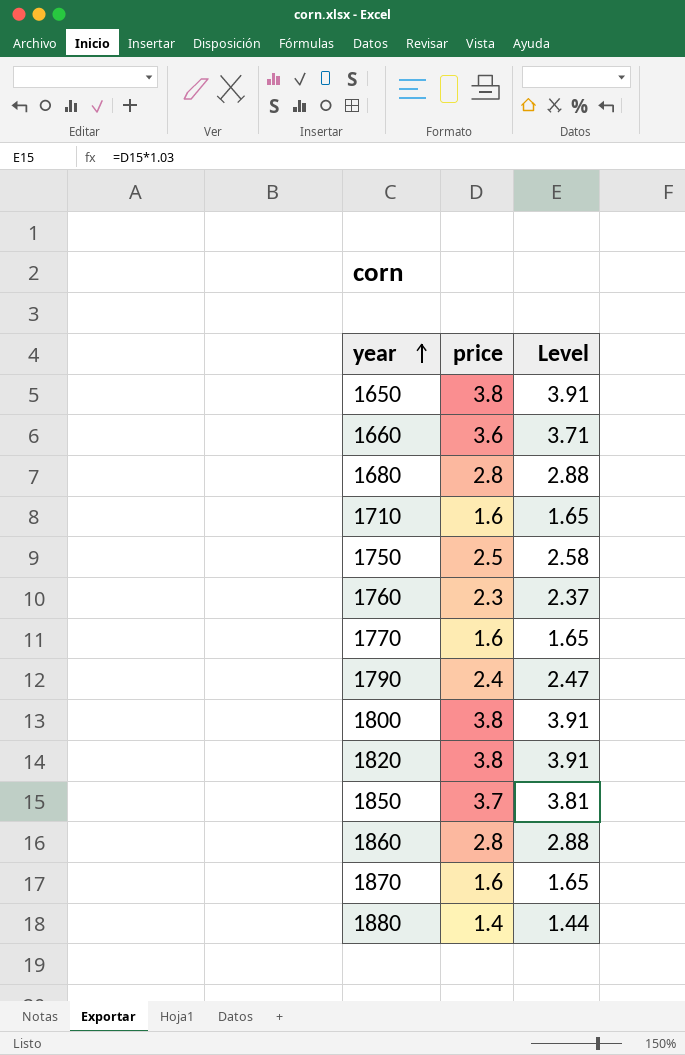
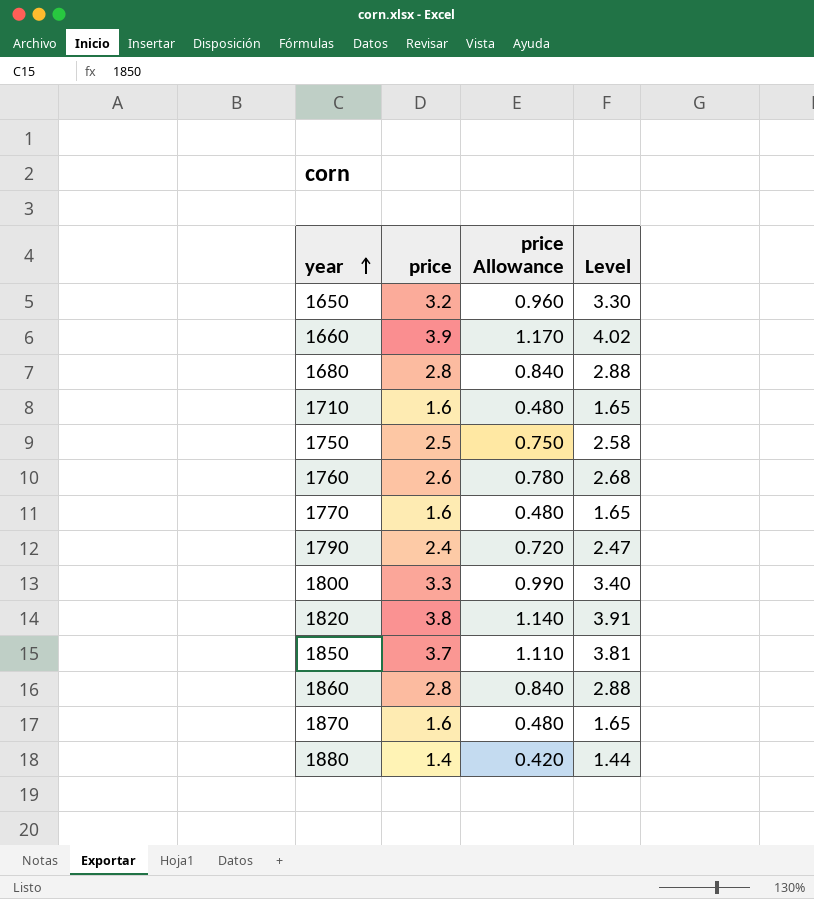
column price Allowance | formula: none -> [price] * 0.3
1650 | price: 3.8 -> 3.2
1650 | Level: 3.91 -> 3.30
1660 | price: 3.6 -> 3.9
1660 | Level: 3.71 -> 4.02
1760 | price: 2.3 -> 2.6
1760 | Level: 2.37 -> 2.68
1800 | price: 3.8 -> 3.3
1800 | Level: 3.91 -> 3.40

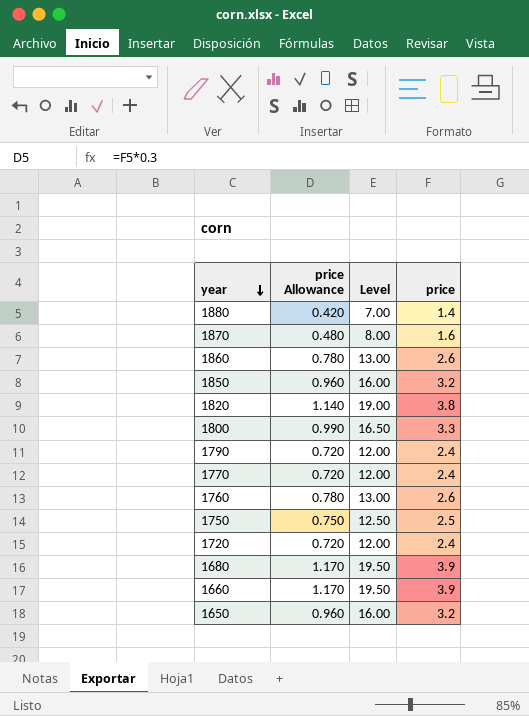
row order: year ascending -> year descending
column Level | formula: [price] * 1.03 -> [price] * 5
column price | position: 2 -> 4
row 1710: 1.6 | 0.480 | 1.65 -> none
1860 | price Allowance: 0.840 -> 0.780
1860 | price: 2.8 -> 2.6
1850 | price Allowance: 1.110 -> 0.960
1850 | price: 3.7 -> 3.2
1770 | price Allowance: 0.480 -> 0.720
1770 | price: 1.6 -> 2.4
row 1720: none -> 0.720 | 12.00 | 2.4
1680 | price Allowance: 0.840 -> 1.170
1680 | price: 2.8 -> 3.9

